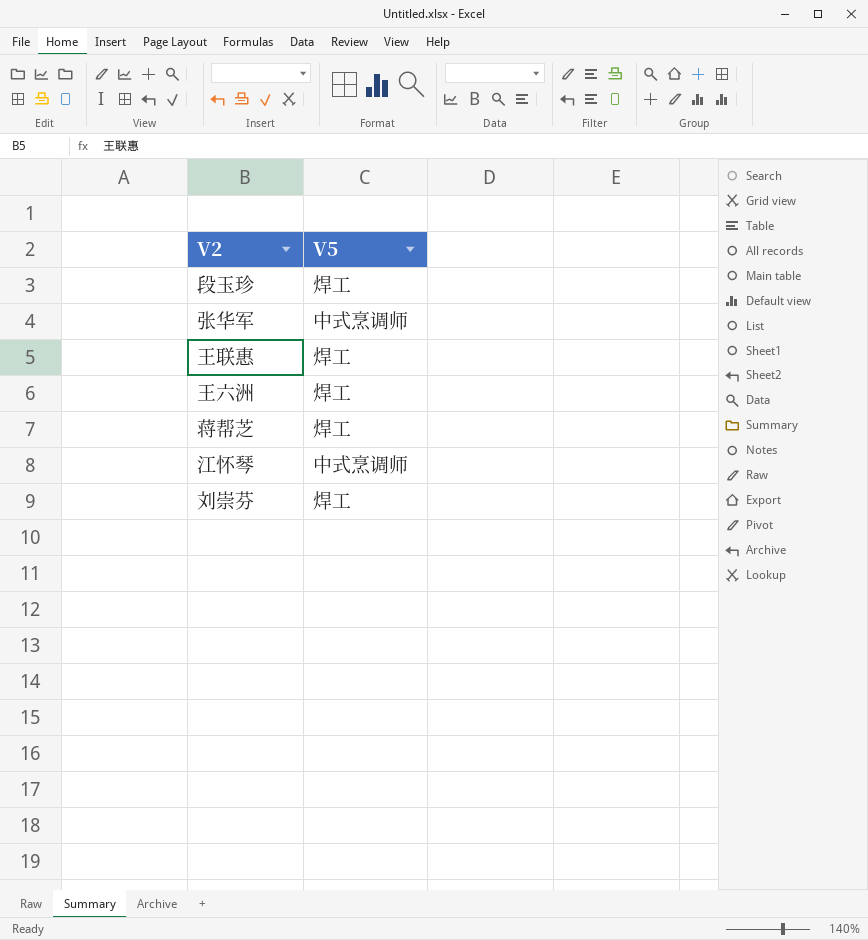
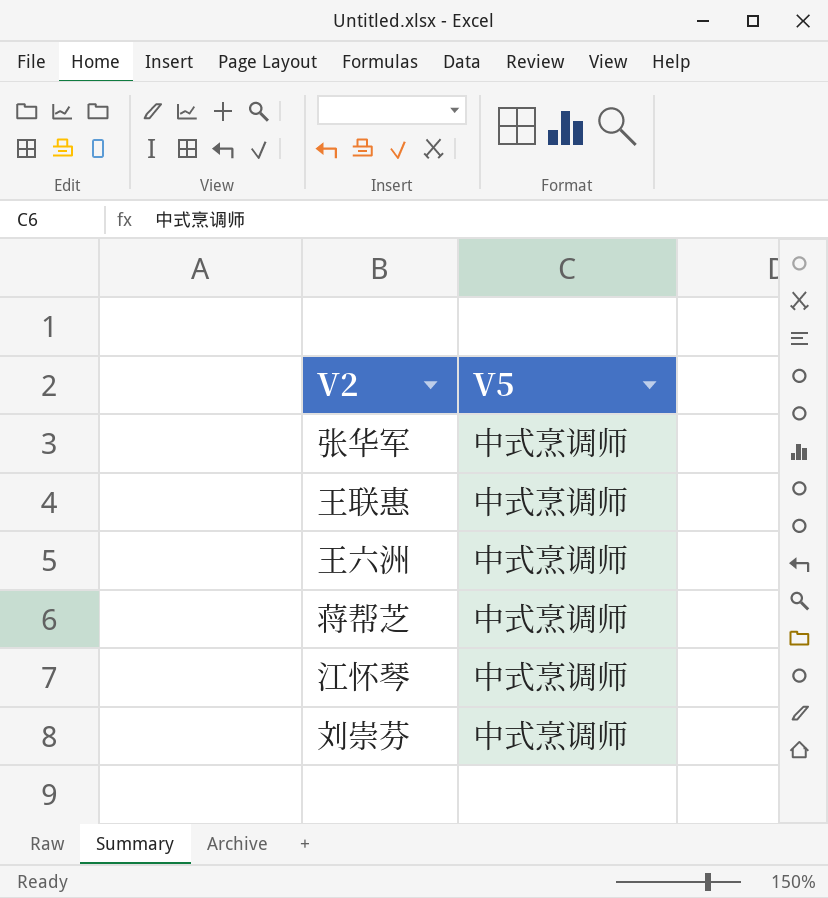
row 段玉珍: 焊工 -> none
王联惠 | V5: 焊工 -> 中式烹调师
王六洲 | V5: 焊工 -> 中式烹调师
蒋帮芝 | V5: 焊工 -> 中式烹调师
刘崇芬 | V5: 焊工 -> 中式烹调师

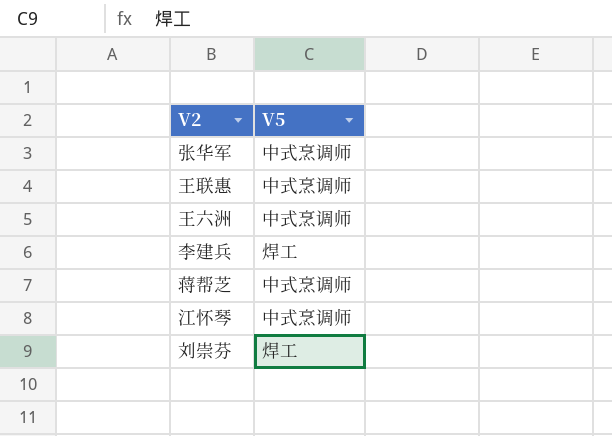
row 李建兵: none -> 焊工
刘崇芬 | V5: 中式烹调师 -> 焊工

